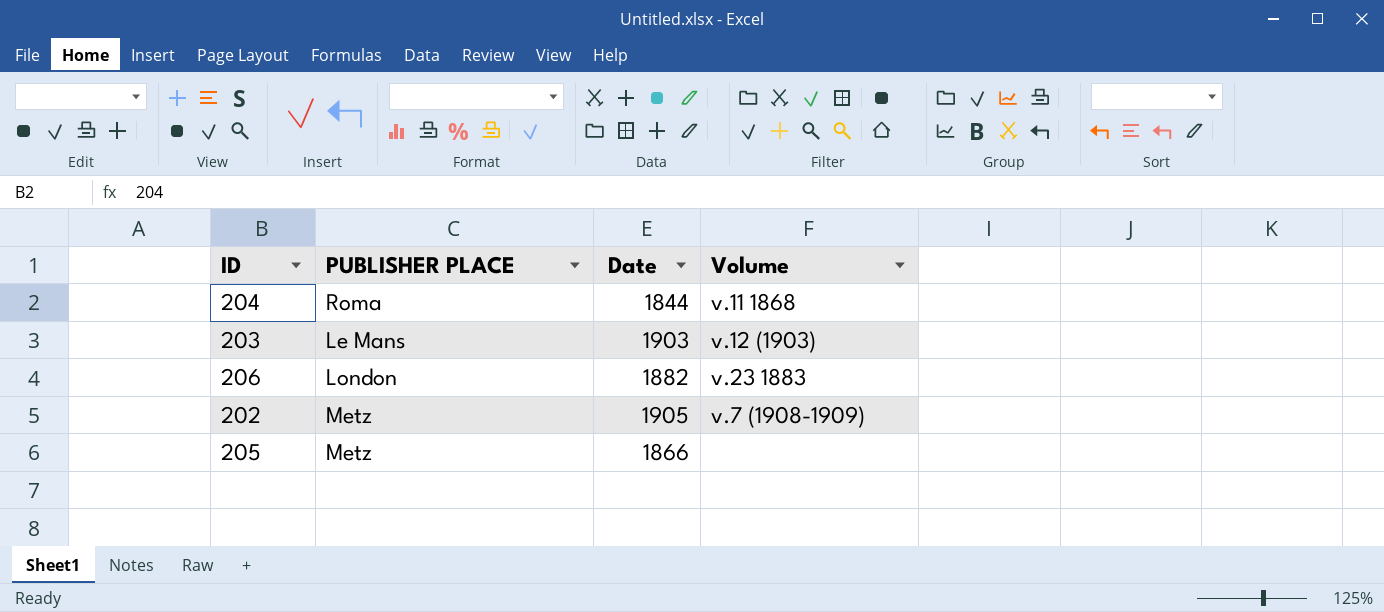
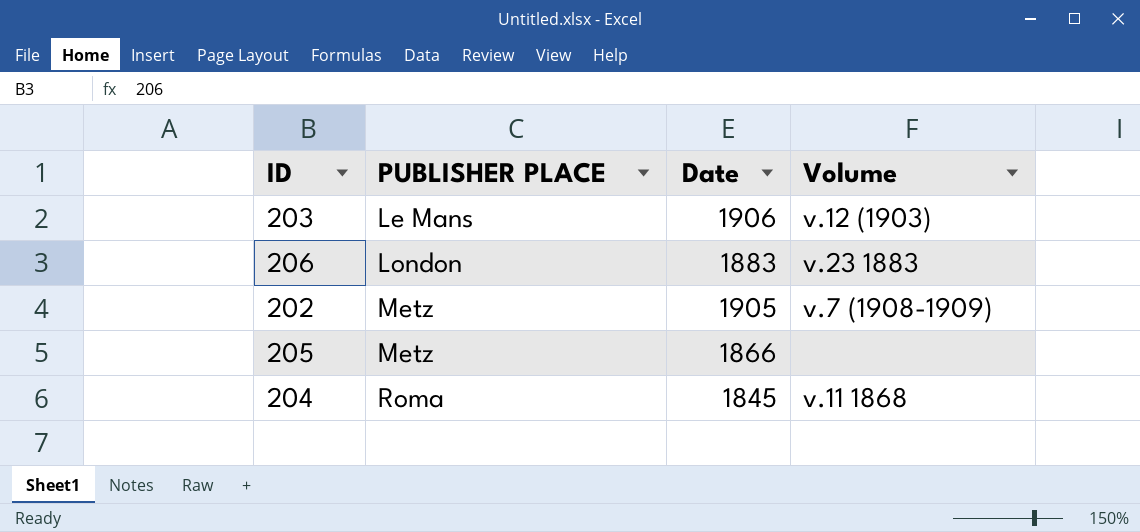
row order: none -> PUBLISHER PLACE ascending
203 | Date: 1903 -> 1906
206 | Date: 1882 -> 1883
204 | Date: 1844 -> 1845

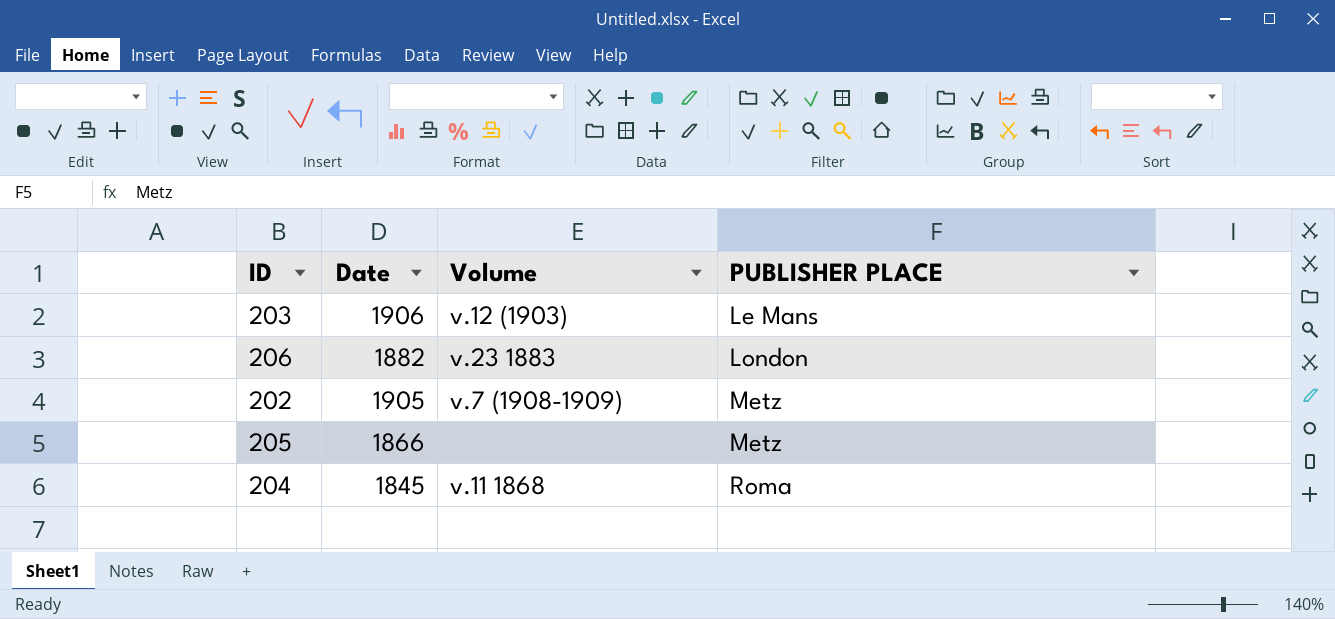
column PUBLISHER PLACE | position: 2 -> 4
206 | Date: 1883 -> 1882

